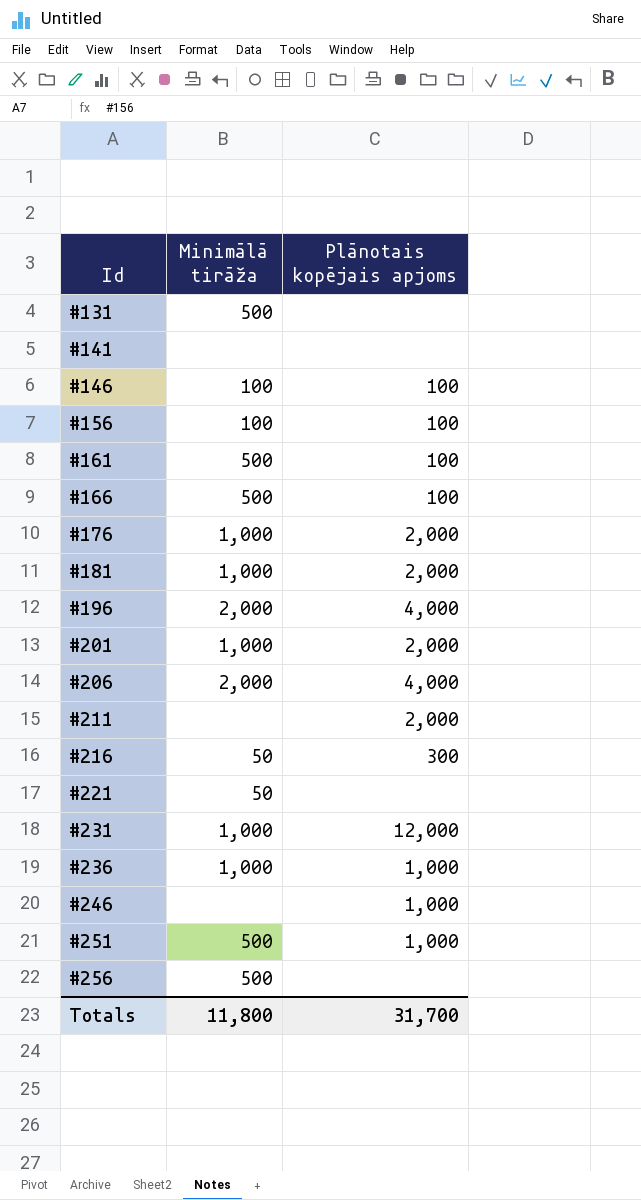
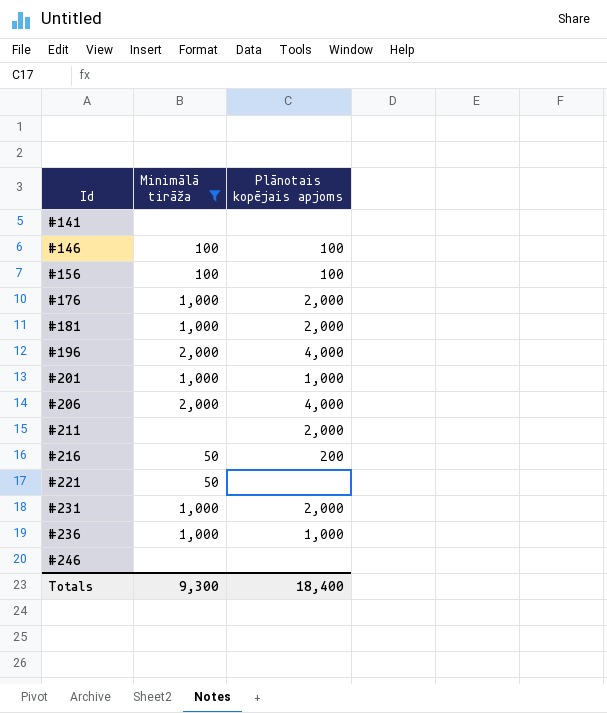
filter: none -> Minimālā tirāža != 500
#201 | Plānotais kopējais apjoms: 2,000 -> 1,000
#216 | Plānotais kopējais apjoms: 300 -> 200
#231 | Plānotais kopējais apjoms: 12,000 -> 2,000
#246 | Plānotais kopējais apjoms: 1,000 -> none
Totals | Minimālā tirāža: 11,800 -> 9,300
Totals | Plānotais kopējais apjoms: 31,700 -> 18,400

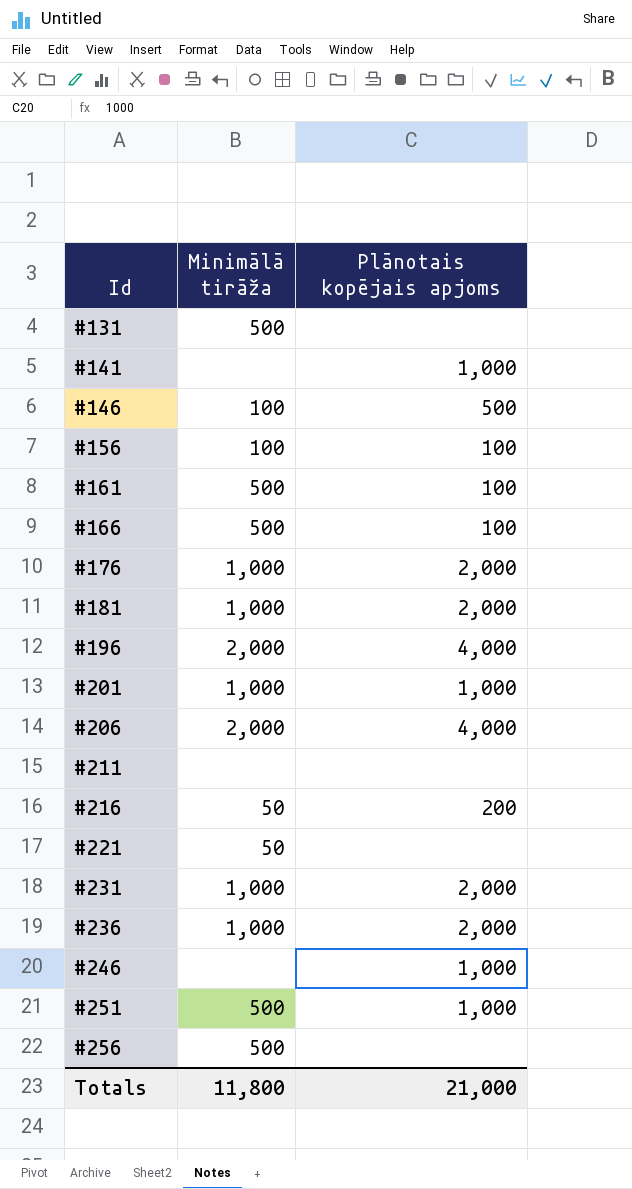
filter: Minimālā tirāža != 500 -> none
#141 | Plānotais kopējais apjoms: none -> 1,000
#146 | Plānotais kopējais apjoms: 100 -> 500
#211 | Plānotais kopējais apjoms: 2,000 -> none
#236 | Plānotais kopējais apjoms: 1,000 -> 2,000
#246 | Plānotais kopējais apjoms: none -> 1,000
Totals | Minimālā tirāža: 9,300 -> 11,800
Totals | Plānotais kopējais apjoms: 18,400 -> 21,000

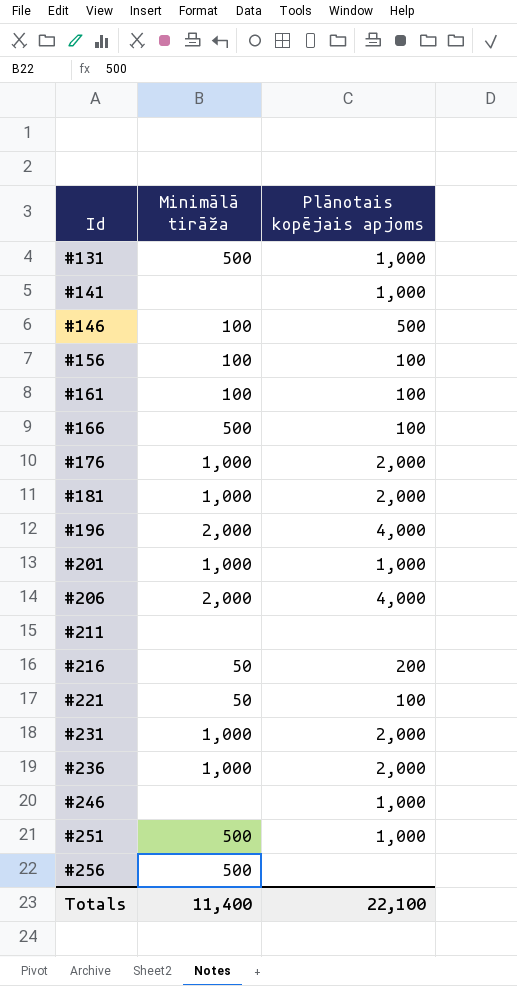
#131 | Plānotais kopējais apjoms: none -> 1,000
#161 | Minimālā tirāža: 500 -> 100
#221 | Plānotais kopējais apjoms: none -> 100
Totals | Minimālā tirāža: 11,800 -> 11,400
Totals | Plānotais kopējais apjoms: 21,000 -> 22,100

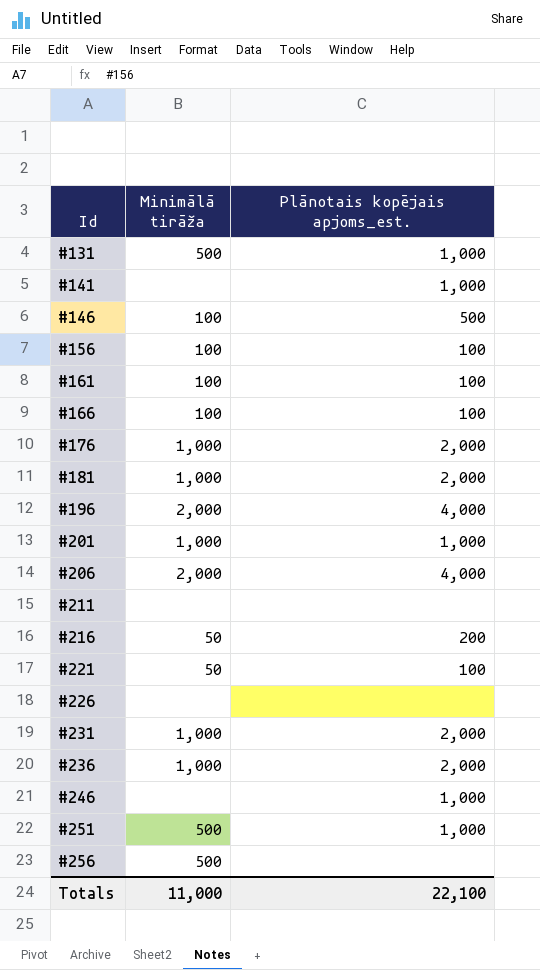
column name: Plānotais kopējais apjoms -> Plānotais kopējais apjoms_est.
#166 | Minimālā tirāža: 500 -> 100
row #226: none -> none | none
Totals | Minimālā tirāža: 11,400 -> 11,000

